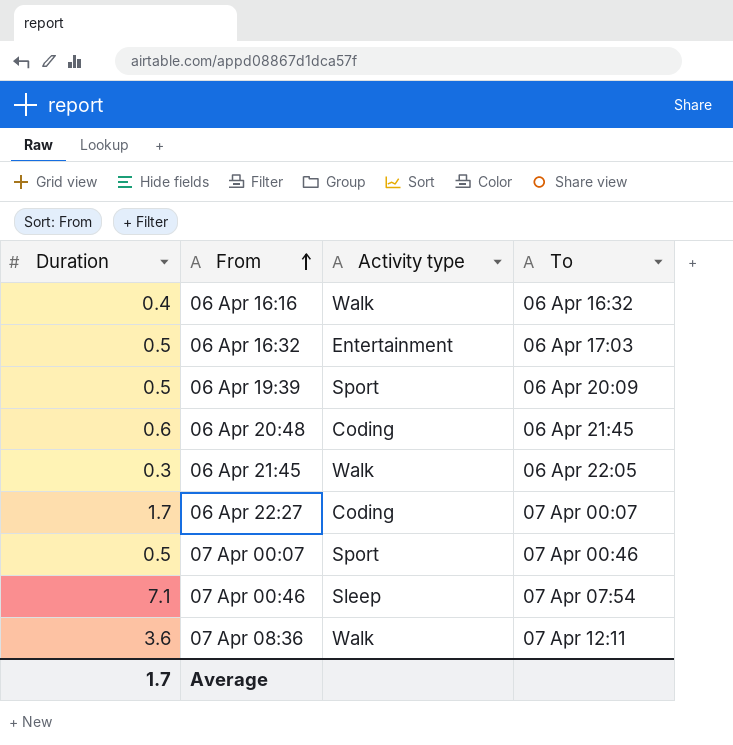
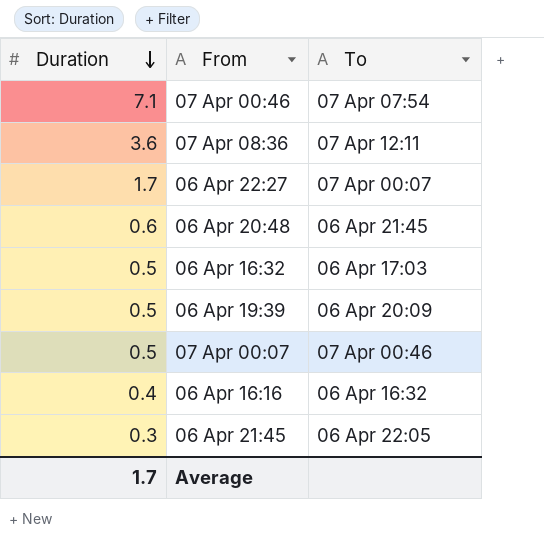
row order: From ascending -> Duration descending
column Activity type | position: 3 -> none

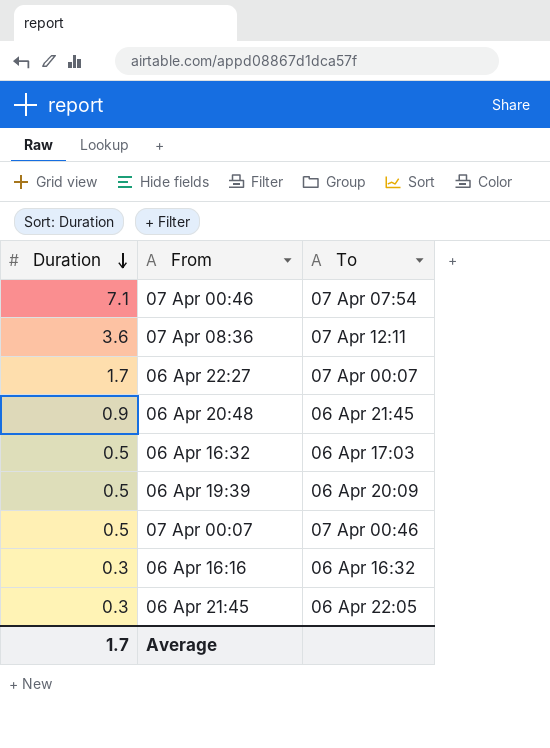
06 Apr 20:48 | Duration: 0.6 -> 0.9
06 Apr 16:16 | Duration: 0.4 -> 0.3

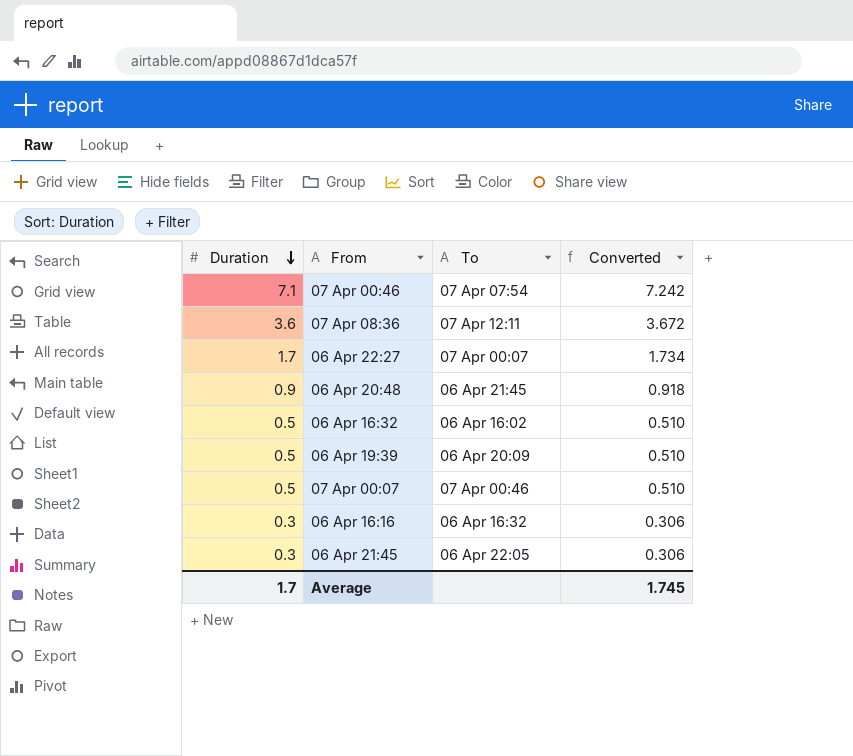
column Converted | formula: none -> [Duration] * 1.02
06 Apr 16:32 | To: 06 Apr 17:03 -> 06 Apr 16:02

